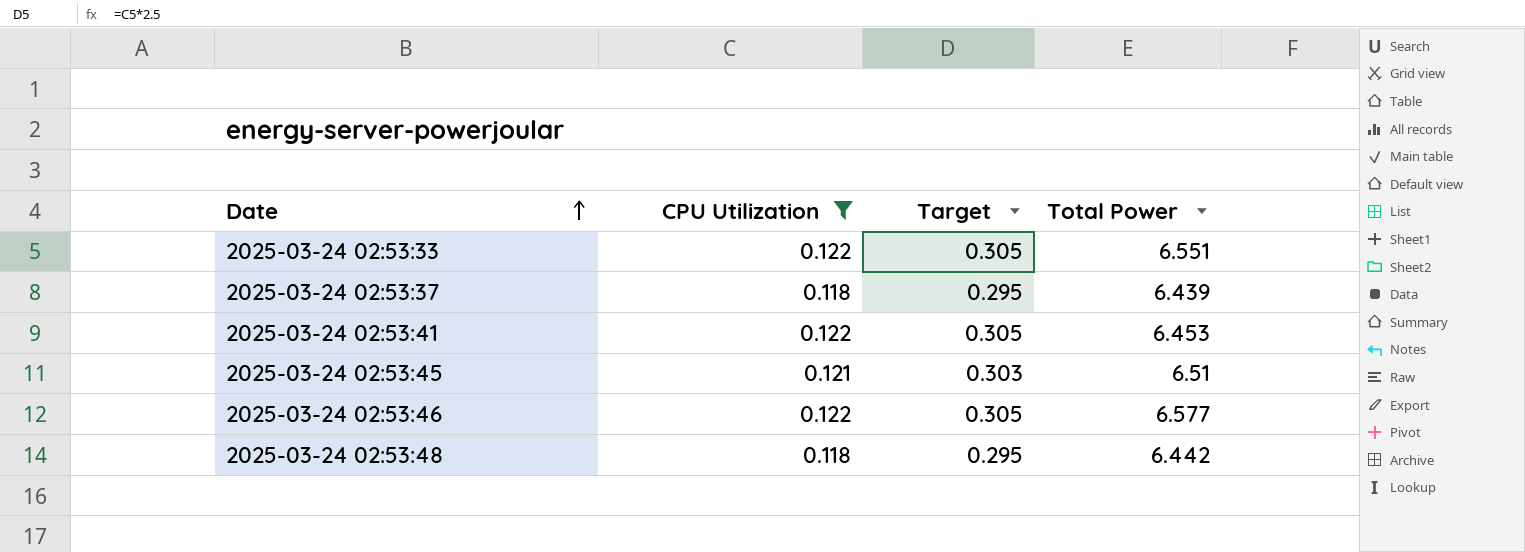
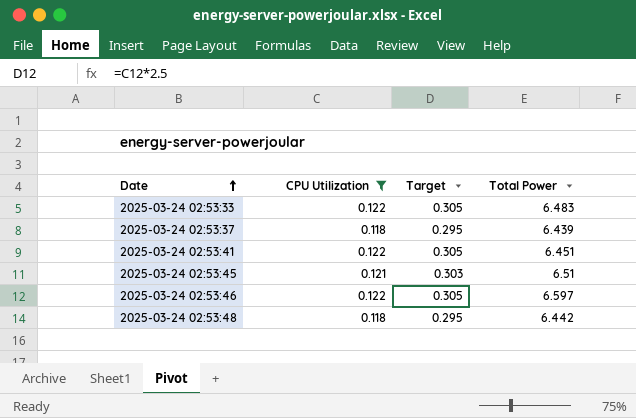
2025-03-24 02:53:33 | Total Power: 6.551 -> 6.483
2025-03-24 02:53:41 | Total Power: 6.453 -> 6.451
2025-03-24 02:53:46 | Total Power: 6.577 -> 6.597

